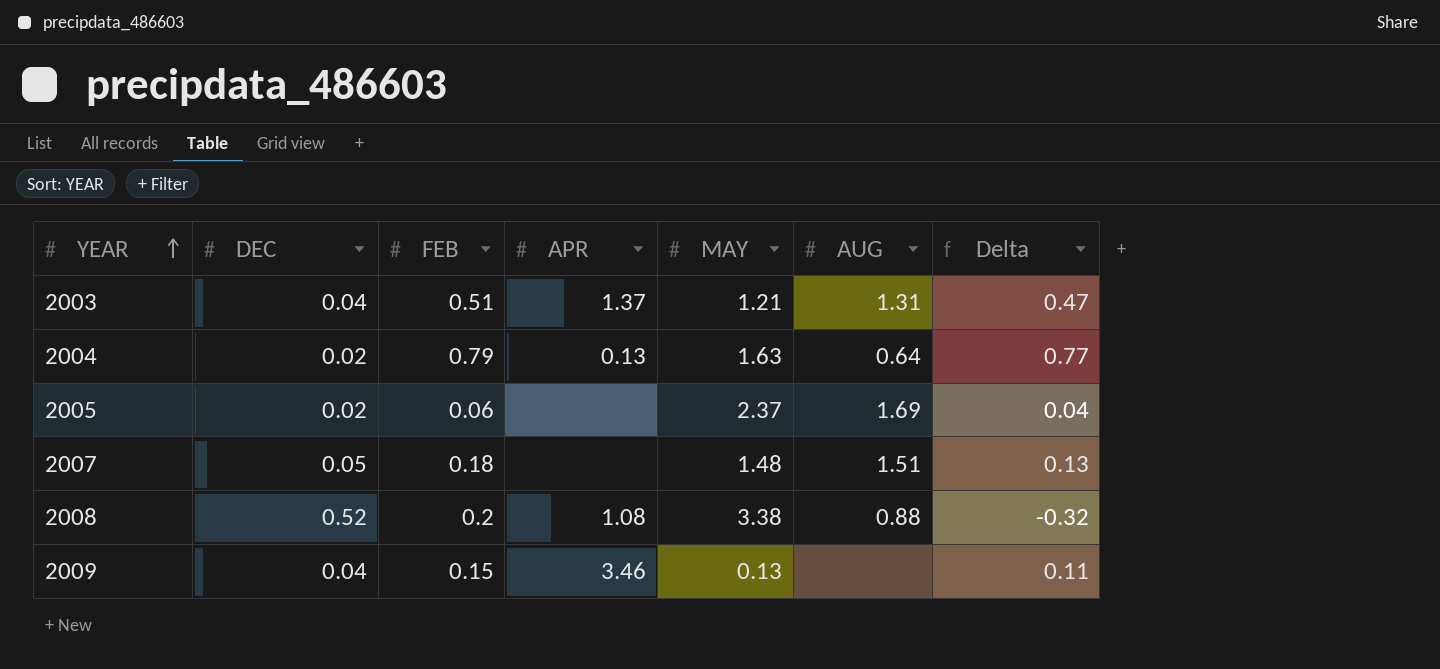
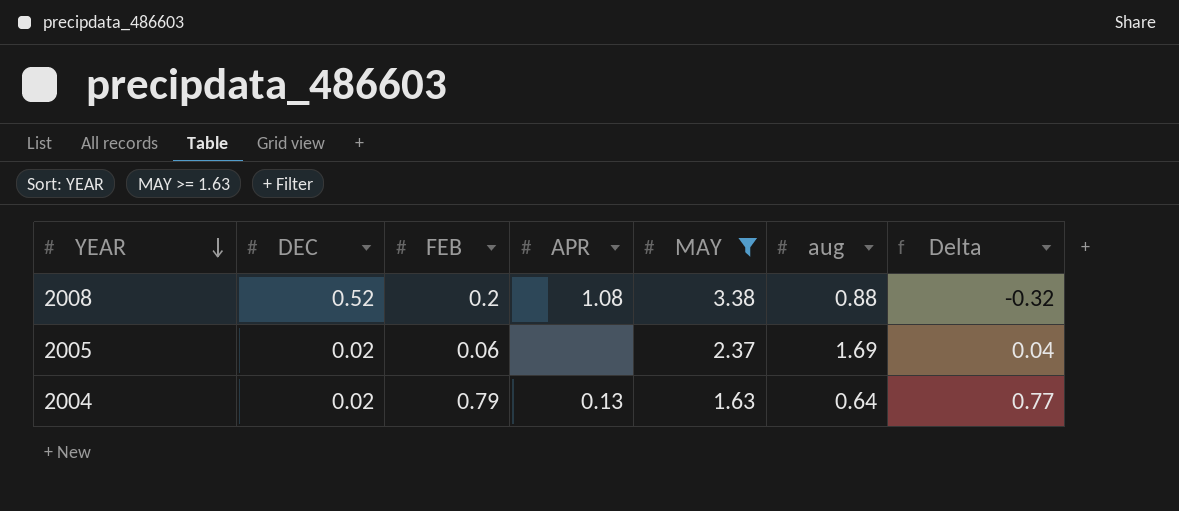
filter: none -> MAY >= 1.63
row order: YEAR ascending -> YEAR descending
column name: AUG -> aug

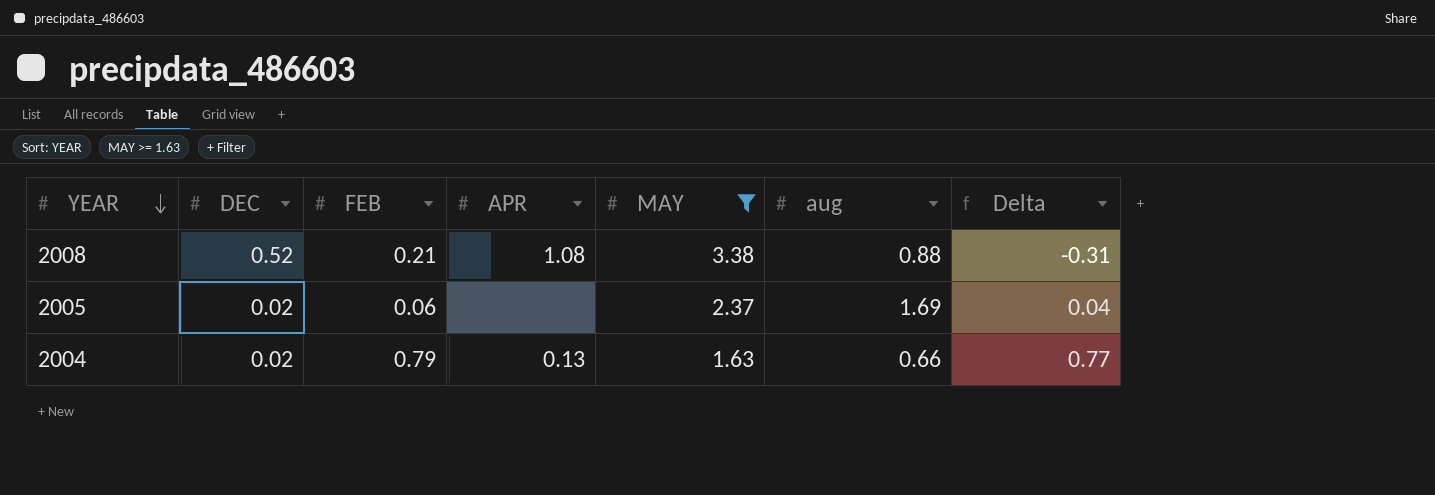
2008 | FEB: 0.2 -> 0.21
2008 | Delta: -0.32 -> -0.31
2004 | aug: 0.64 -> 0.66

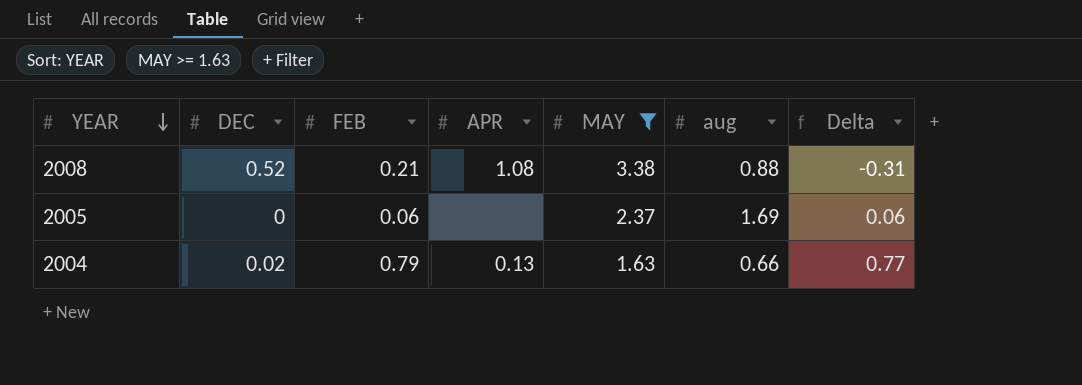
2005 | DEC: 0.02 -> 0
2005 | Delta: 0.04 -> 0.06

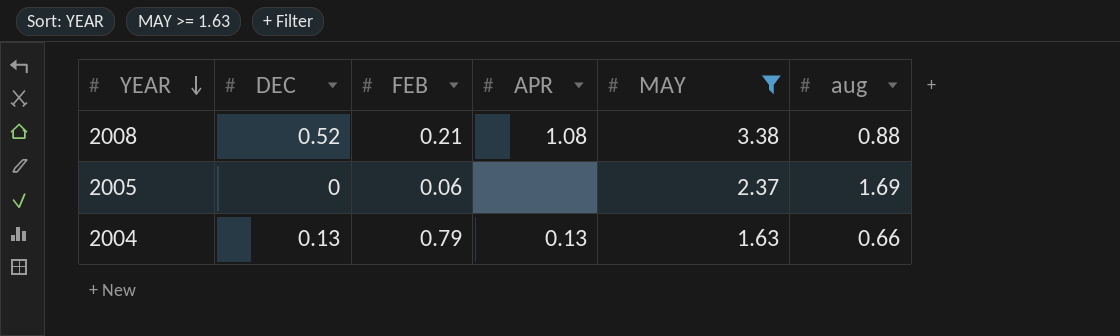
column Delta | formula: [FEB] - [DEC] -> none
2004 | DEC: 0.02 -> 0.13

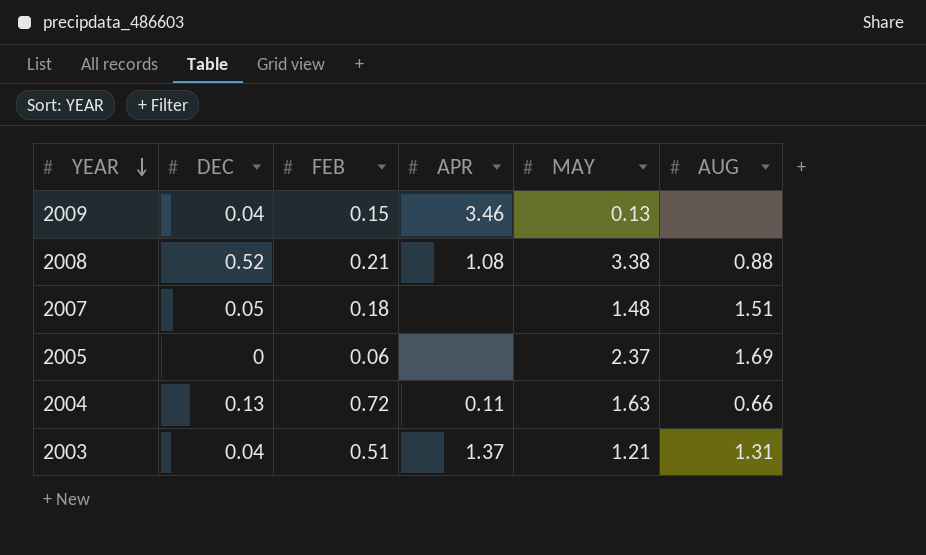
filter: MAY >= 1.63 -> none
column name: aug -> AUG
2004 | FEB: 0.79 -> 0.72
2004 | APR: 0.13 -> 0.11

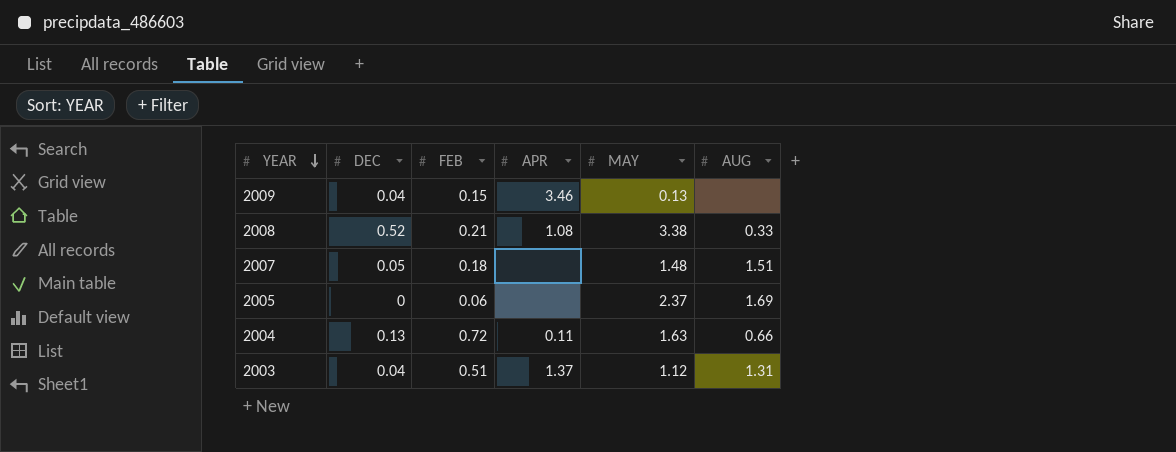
2008 | AUG: 0.88 -> 0.33
2003 | MAY: 1.21 -> 1.12

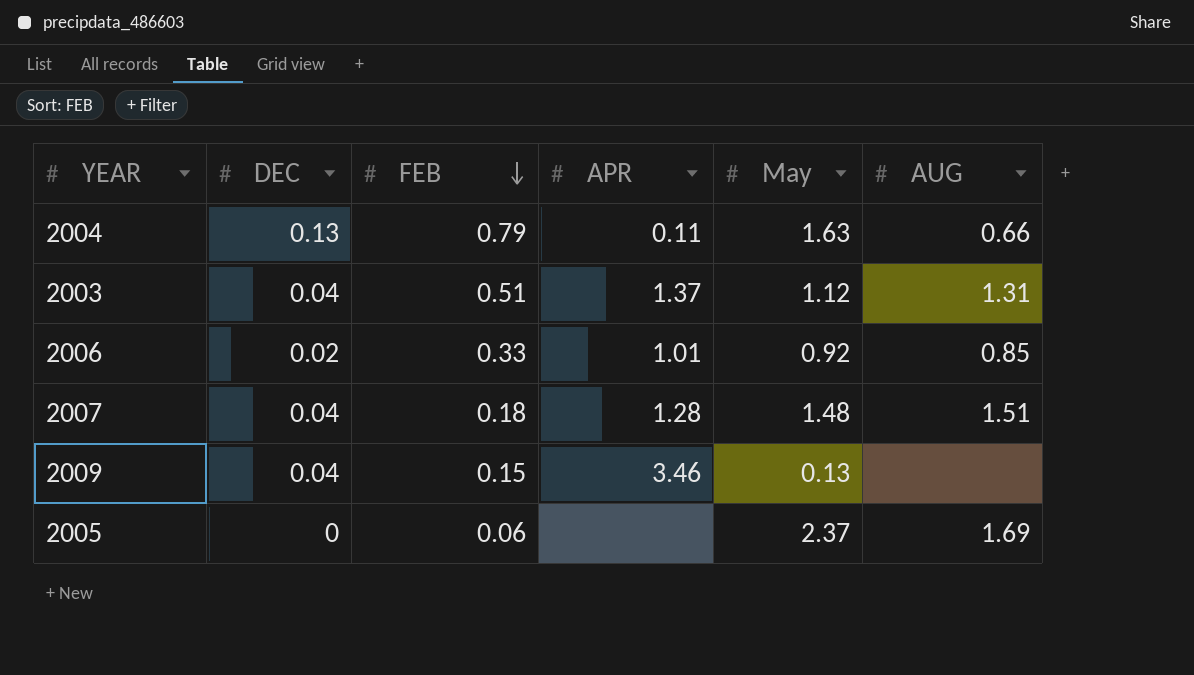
row order: YEAR descending -> FEB descending
column name: MAY -> May
row 2008: 0.52 | 0.21 | 1.08 | 3.38 | 0.33 -> none
2004 | FEB: 0.72 -> 0.79
row 2006: none -> 0.02 | 0.33 | 1.01 | 0.92 | 0.85
2007 | DEC: 0.05 -> 0.04
2007 | APR: none -> 1.28

